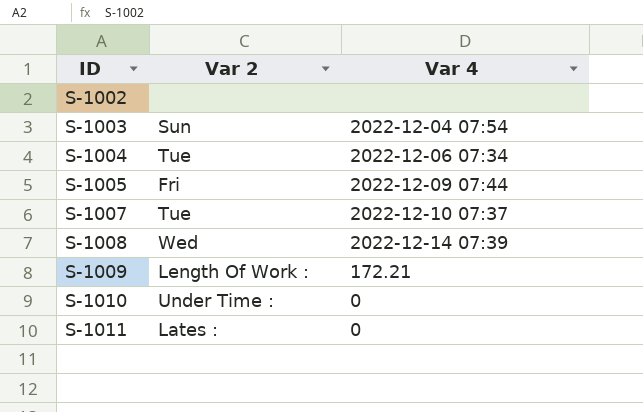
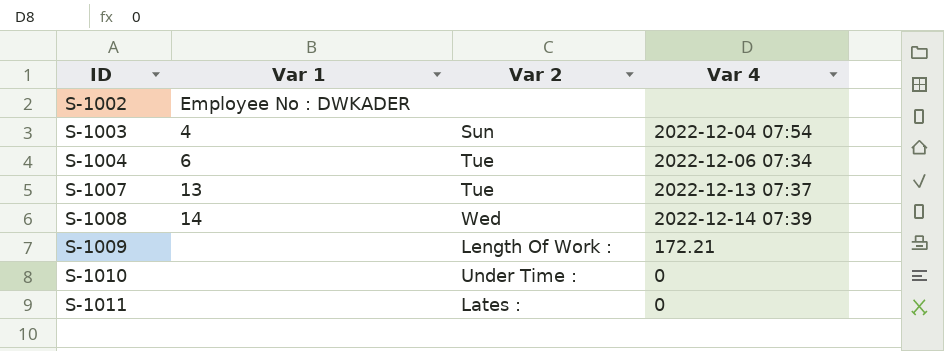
column Var 1 | position: none -> 2
row S-1005: Fri | 2022-12-09 07:44 -> none
S-1007 | Var 4: 2022-12-10 07:37 -> 2022-12-13 07:37

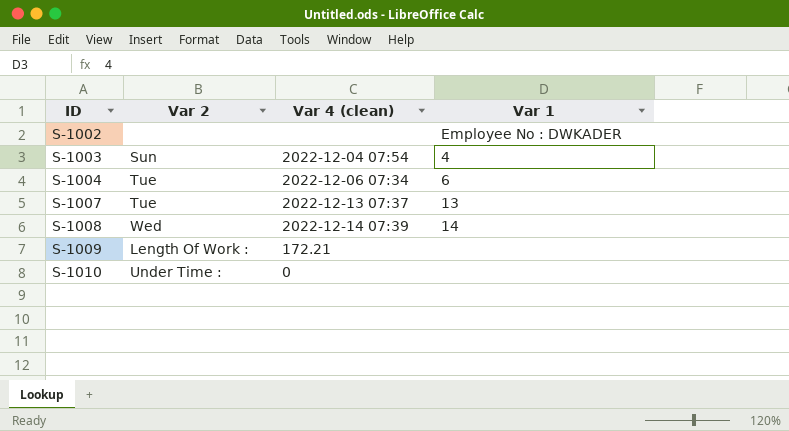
column name: Var 4 -> Var 4 (clean)
column Var 1 | position: 2 -> 4
row S-1011: none | Lates : | 0 -> none

